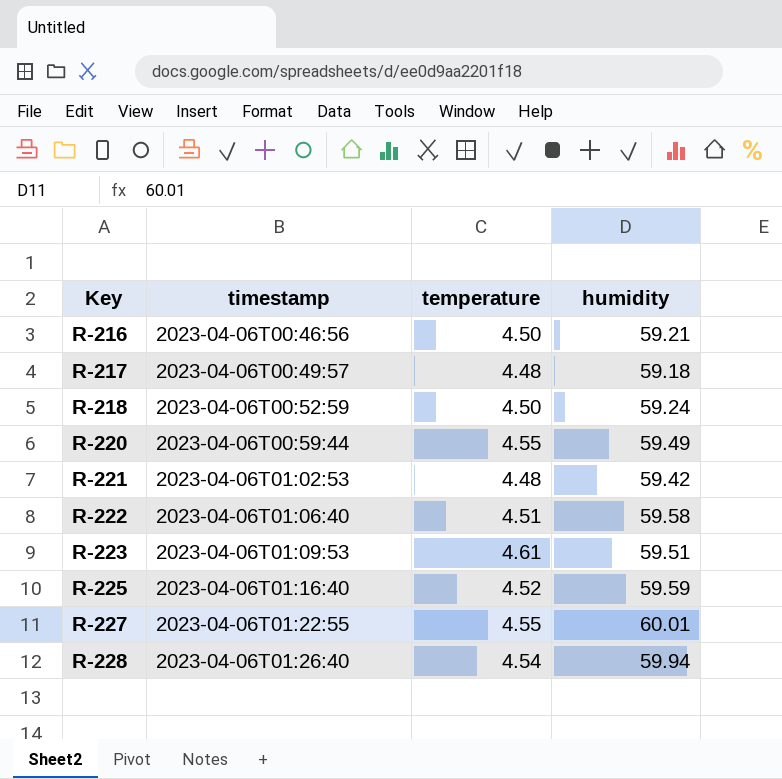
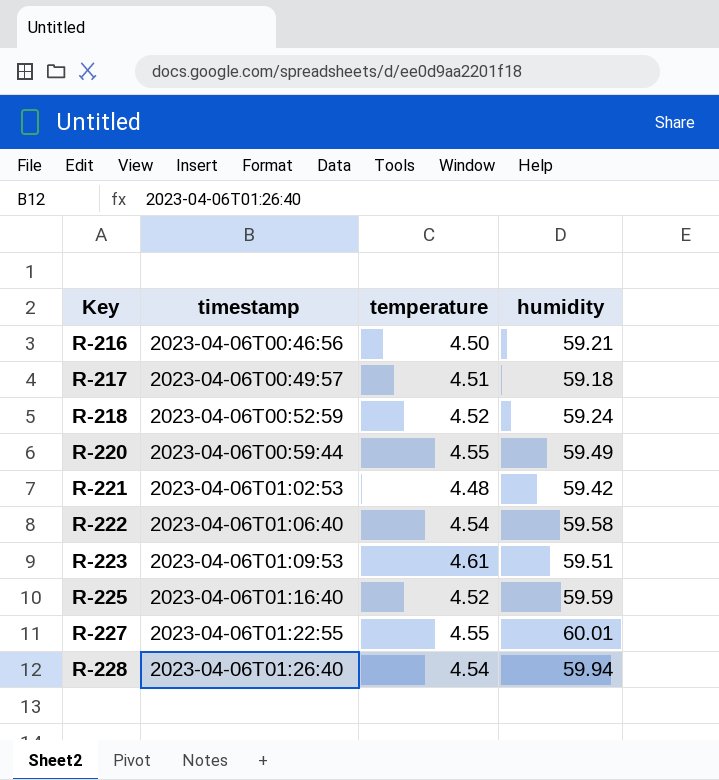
R-217 | temperature: 4.48 -> 4.51
R-218 | temperature: 4.50 -> 4.52
R-222 | temperature: 4.51 -> 4.54

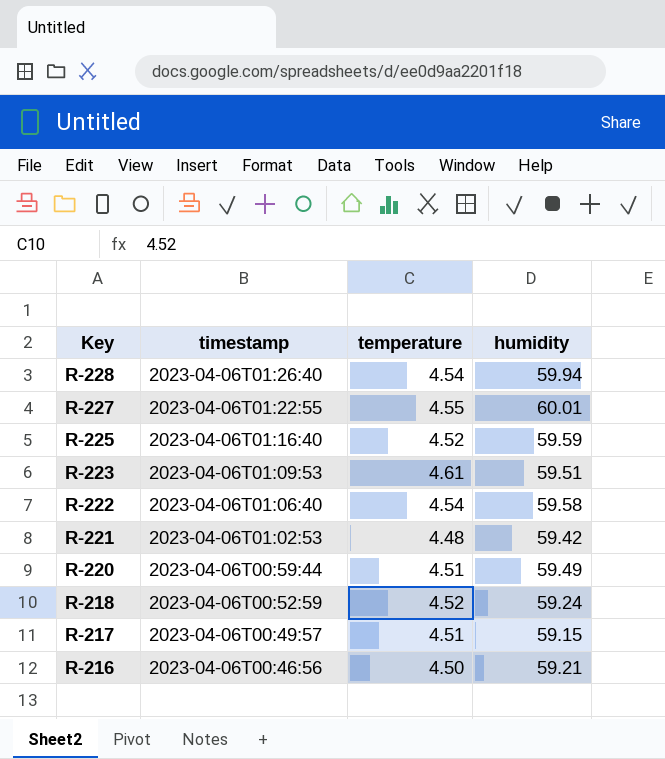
row order: Key ascending -> Key descending
R-220 | temperature: 4.55 -> 4.51
R-217 | humidity: 59.18 -> 59.15

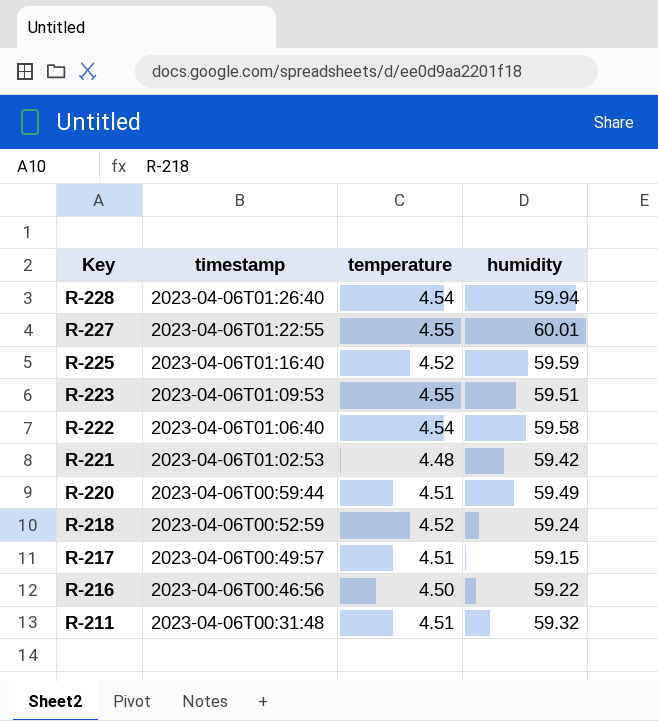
R-223 | temperature: 4.61 -> 4.55
R-216 | humidity: 59.21 -> 59.22
row R-211: none -> 2023-04-06T00:31:48 | 4.51 | 59.32

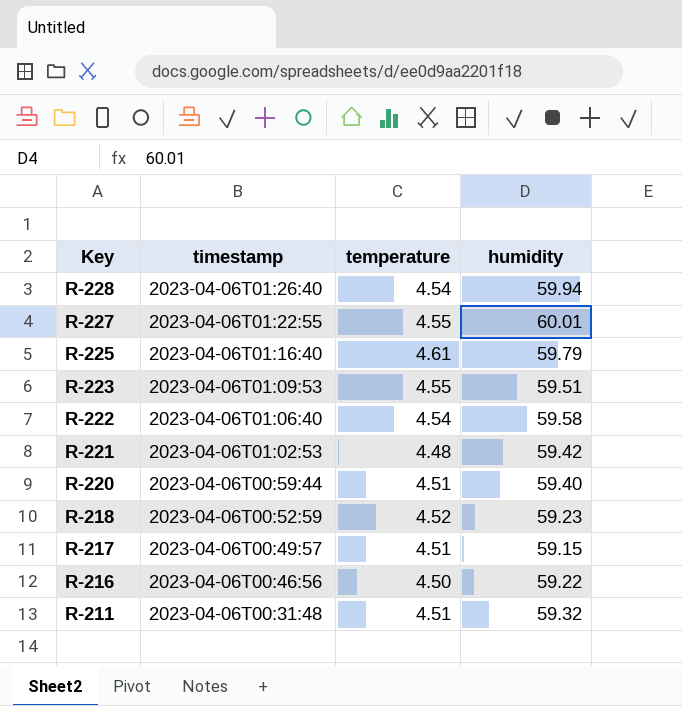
R-225 | temperature: 4.52 -> 4.61
R-225 | humidity: 59.59 -> 59.79
R-220 | humidity: 59.49 -> 59.40
R-218 | humidity: 59.24 -> 59.23

